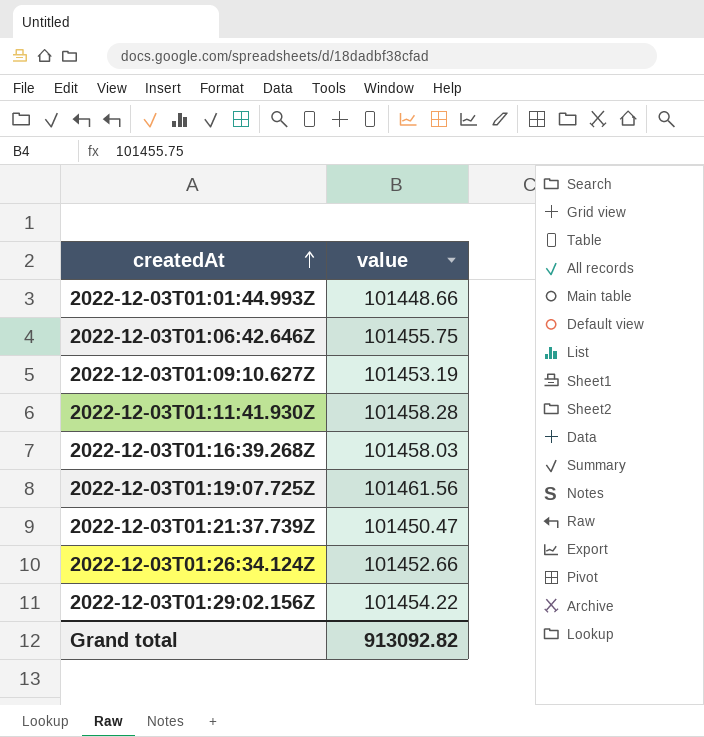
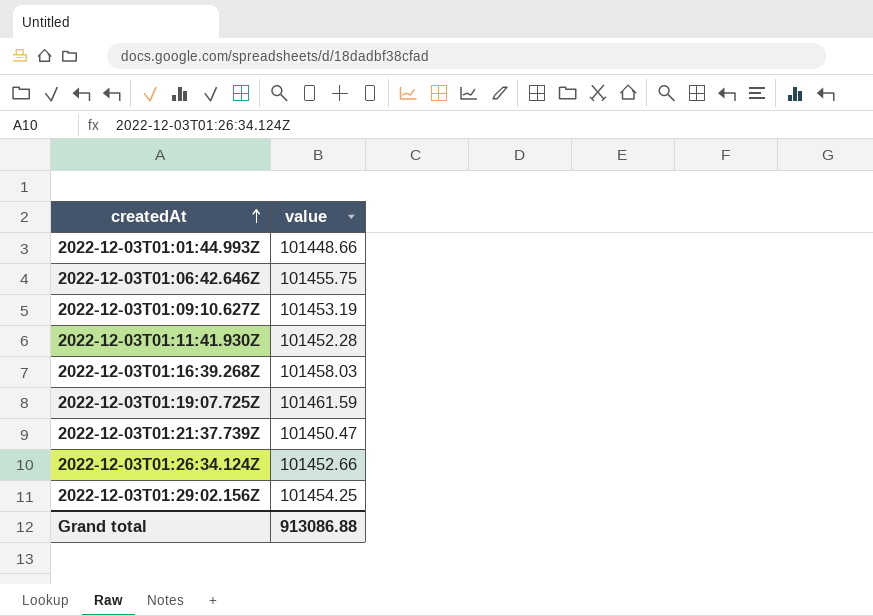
2022-12-03T01:11:41.930Z | value: 101458.28 -> 101452.28
2022-12-03T01:19:07.725Z | value: 101461.56 -> 101461.59
2022-12-03T01:29:02.156Z | value: 101454.22 -> 101454.25
Grand total | value: 913092.82 -> 913086.88

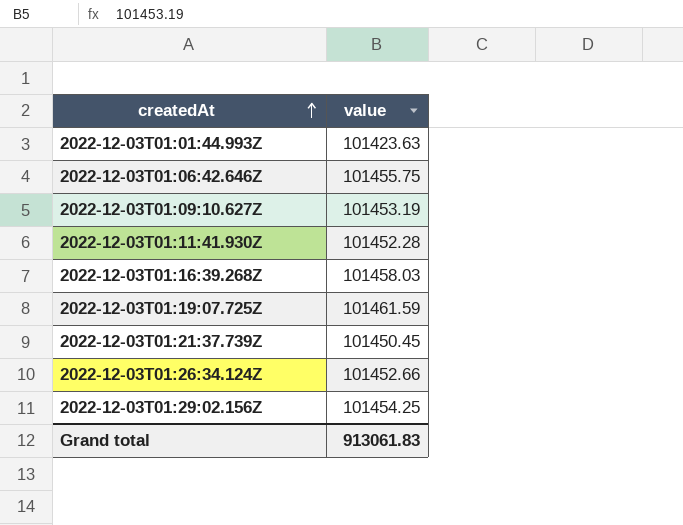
2022-12-03T01:01:44.993Z | value: 101448.66 -> 101423.63
2022-12-03T01:21:37.739Z | value: 101450.47 -> 101450.45
Grand total | value: 913086.88 -> 913061.83

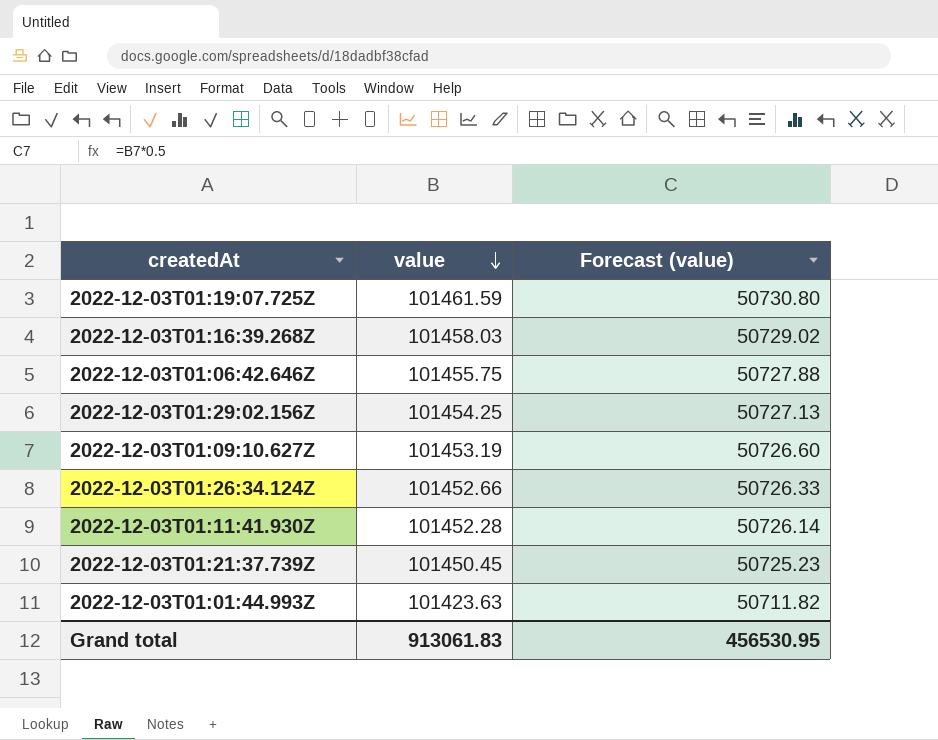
row order: createdAt ascending -> value descending
column Forecast (value) | formula: none -> [value] * 0.5

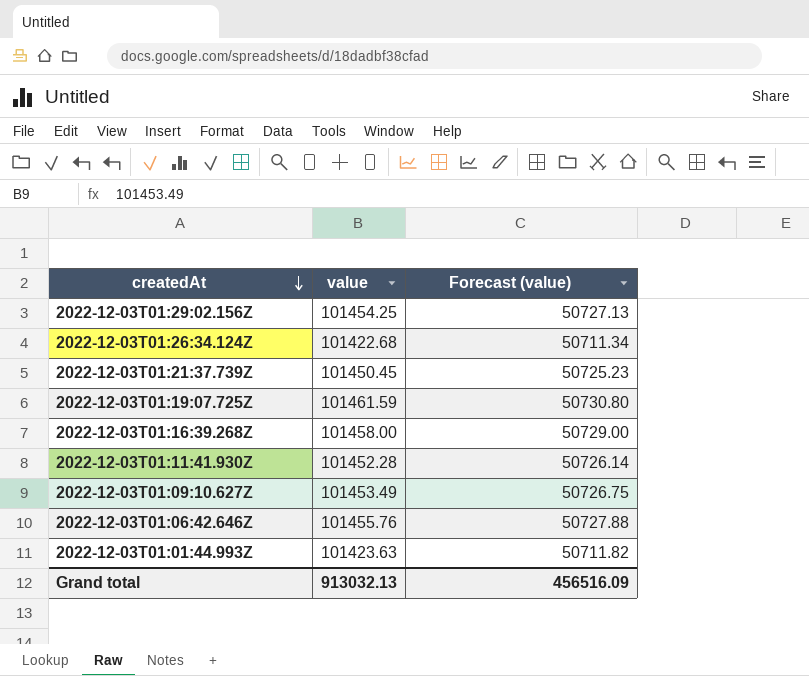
row order: value descending -> createdAt descending
2022-12-03T01:26:34.124Z | value: 101452.66 -> 101422.68
2022-12-03T01:26:34.124Z | Forecast (value): 50726.33 -> 50711.34
2022-12-03T01:16:39.268Z | value: 101458.03 -> 101458.00
2022-12-03T01:16:39.268Z | Forecast (value): 50729.02 -> 50729.00
2022-12-03T01:09:10.627Z | value: 101453.19 -> 101453.49
2022-12-03T01:09:10.627Z | Forecast (value): 50726.60 -> 50726.75
2022-12-03T01:06:42.646Z | value: 101455.75 -> 101455.76
Grand total | value: 913061.83 -> 913032.13
Grand total | Forecast (value): 456530.95 -> 456516.09

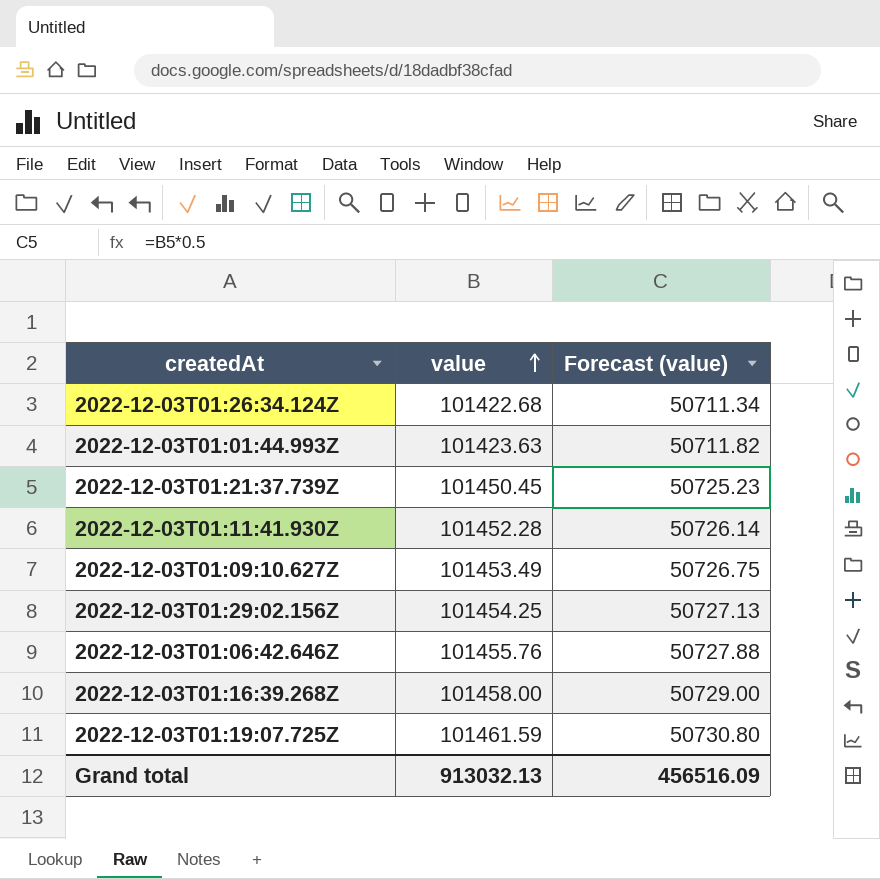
row order: createdAt descending -> value ascending

